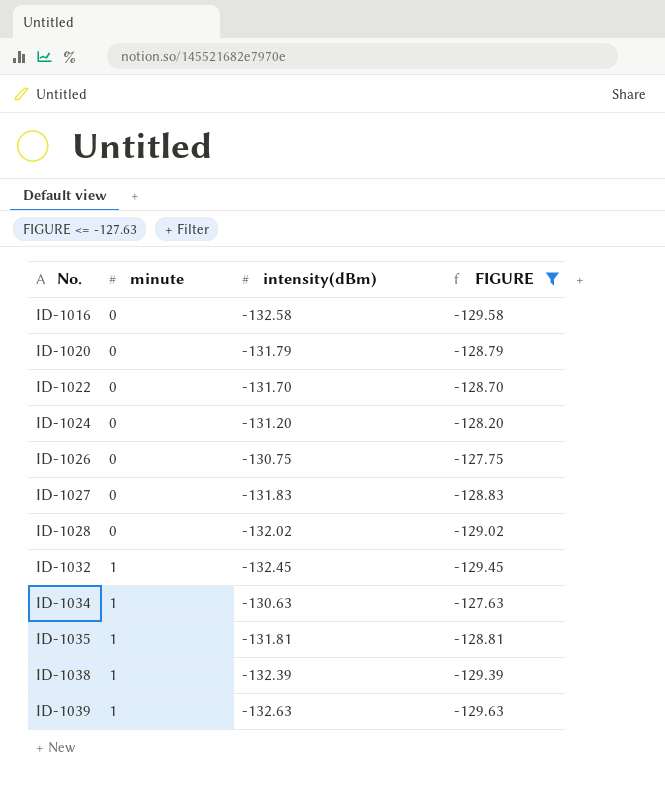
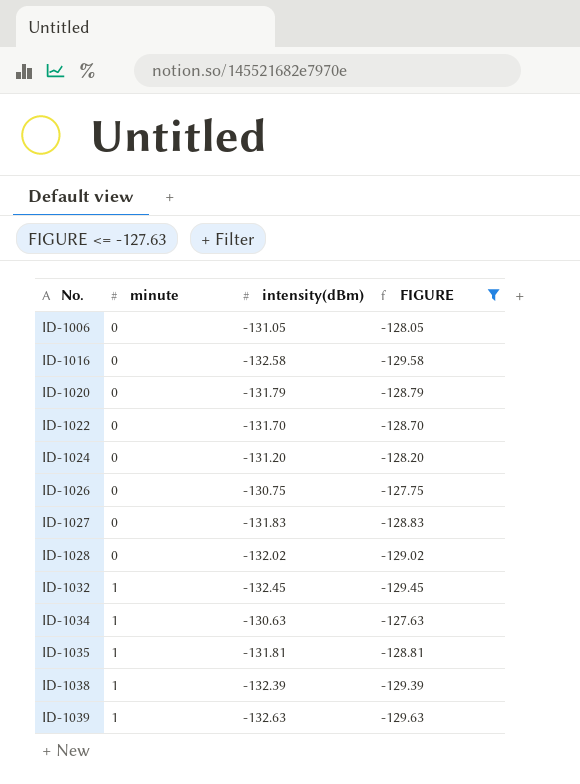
row ID-1006: none -> 0 | -131.05 | -128.05

